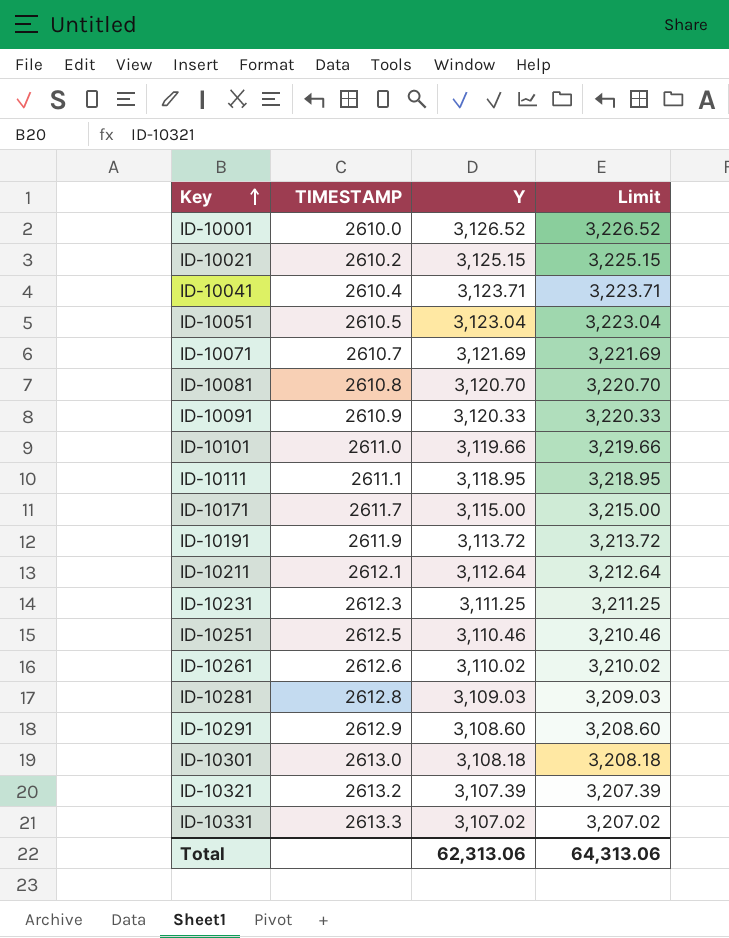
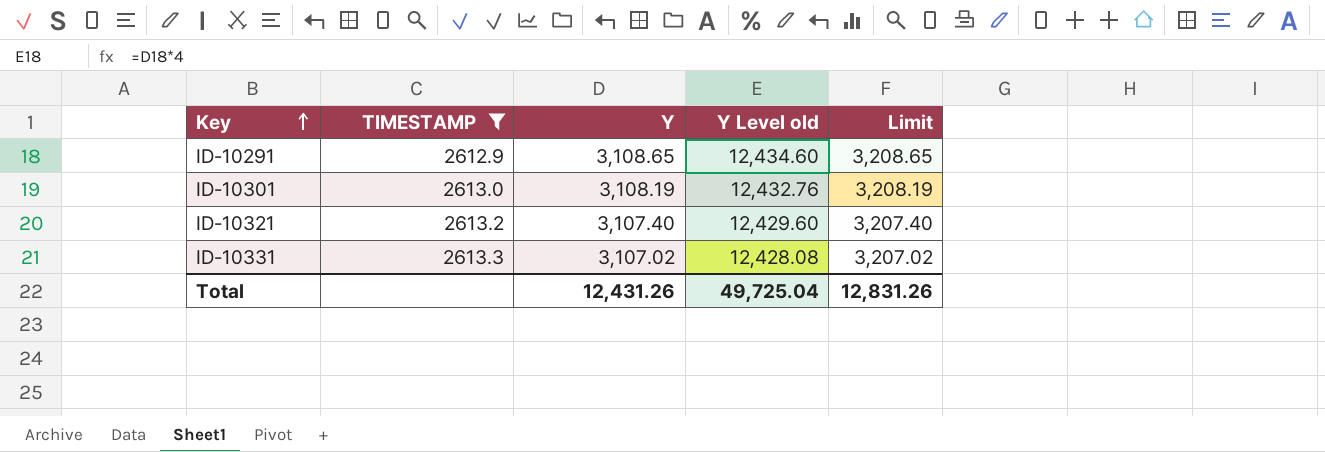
filter: none -> TIMESTAMP >= 2612.9
column Y Level old | formula: none -> [Y] * 4
ID-10291 | Y: 3,108.60 -> 3,108.65
ID-10291 | Limit: 3,208.60 -> 3,208.65
ID-10301 | Y: 3,108.18 -> 3,108.19
ID-10301 | Limit: 3,208.18 -> 3,208.19
ID-10321 | Y: 3,107.39 -> 3,107.40
ID-10321 | Limit: 3,207.39 -> 3,207.40
Total | Y: 62,313.06 -> 12,431.26
Total | Limit: 64,313.06 -> 12,831.26

